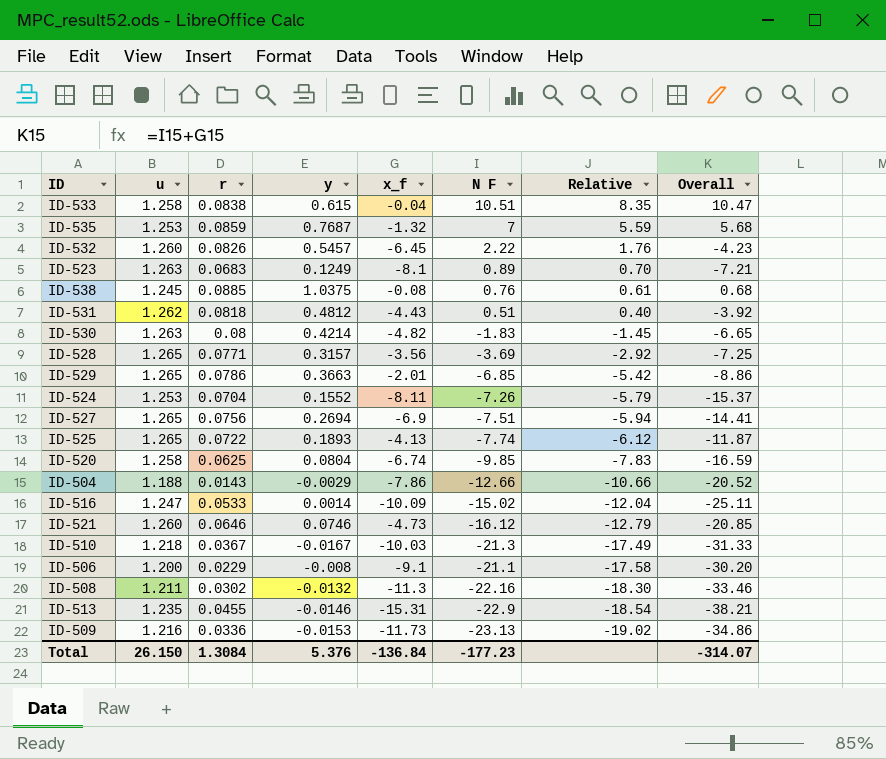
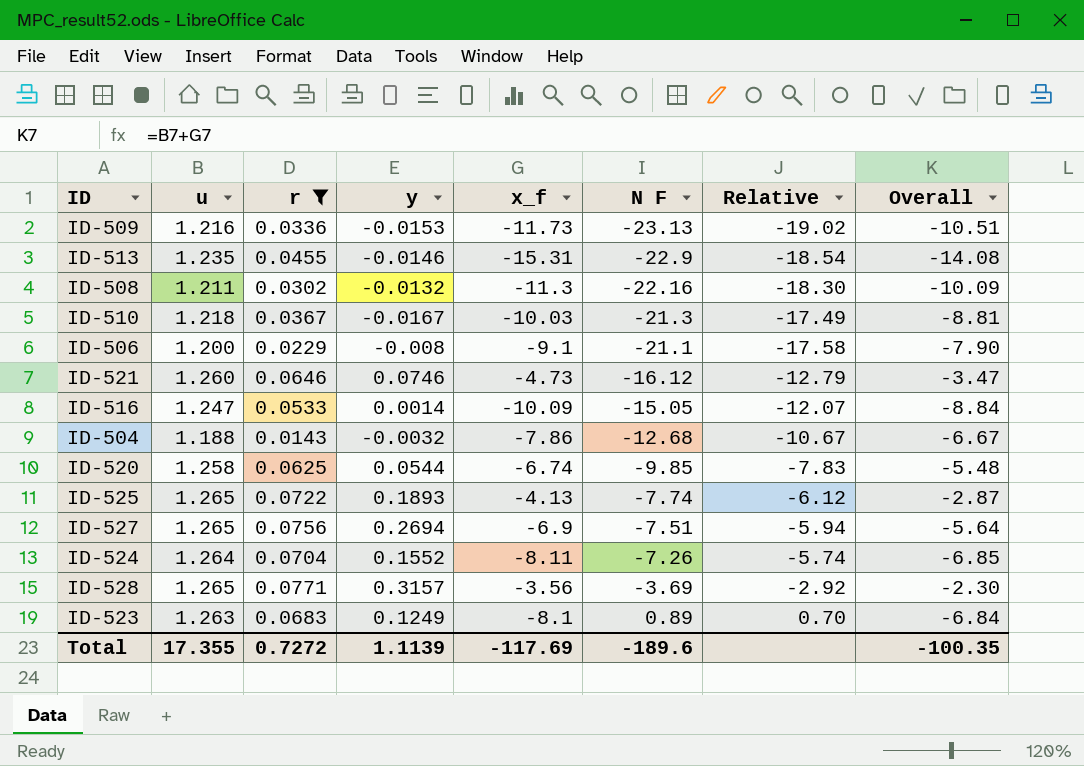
filter: none -> r <= 0.0771
row order: Relative descending -> N F ascending
column Overall | formula: [x_f] + [N F] -> [u] + [x_f]
ID-516 | N F: -15.02 -> -15.05
ID-516 | Relative: -12.04 -> -12.07
ID-504 | y: -0.0029 -> -0.0032
ID-504 | N F: -12.66 -> -12.68
ID-504 | Relative: -10.66 -> -10.67
ID-520 | y: 0.0804 -> 0.0544
ID-524 | u: 1.253 -> 1.264
ID-524 | Relative: -5.79 -> -5.74
Total | u: 26.150 -> 17.355
Total | r: 1.3084 -> 0.7272
Total | y: 5.376 -> 1.1139
Total | x_f: -136.84 -> -117.69
Total | N F: -177.23 -> -189.6
Total | Overall: -314.07 -> -100.35

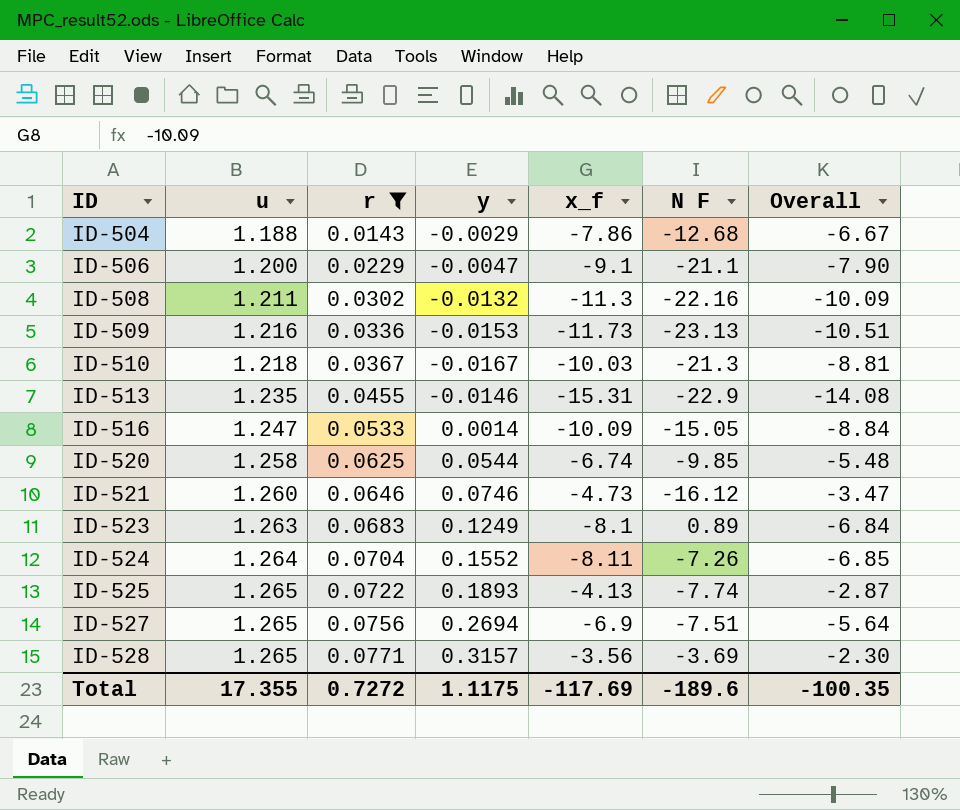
row order: N F ascending -> ID ascending
column Relative | formula: [N F] / [u] -> none
ID-504 | y: -0.0032 -> -0.0029
ID-506 | y: -0.008 -> -0.0047
Total | y: 1.1139 -> 1.1175

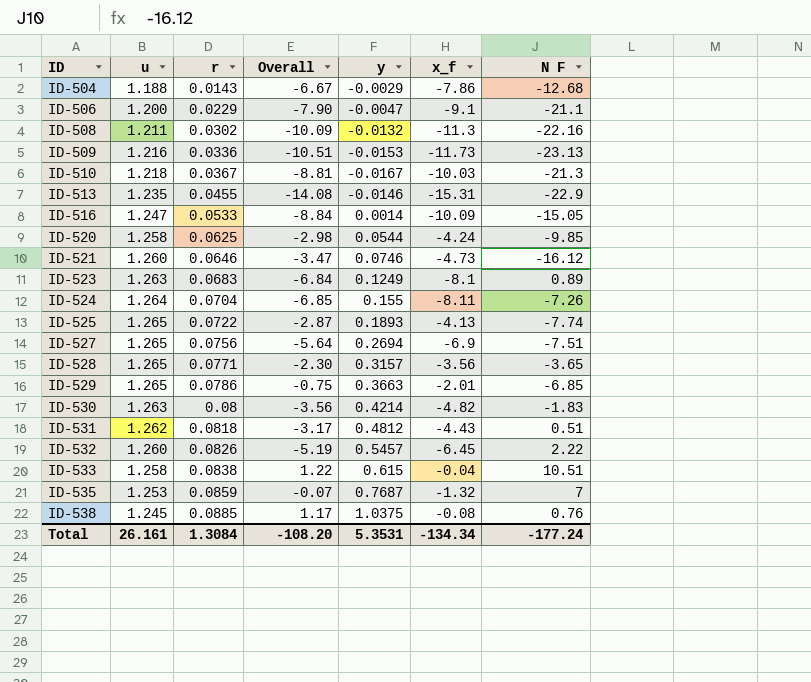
filter: r <= 0.0771 -> none
column Overall | position: 7 -> 4
ID-520 | Overall: -5.48 -> -2.98
ID-520 | x_f: -6.74 -> -4.24
ID-524 | y: 0.1552 -> 0.155
ID-528 | N F: -3.69 -> -3.65
Total | u: 17.355 -> 26.161
Total | r: 0.7272 -> 1.3084
Total | Overall: -100.35 -> -108.20
Total | y: 1.1175 -> 5.3531
Total | x_f: -117.69 -> -134.34
Total | N F: -189.6 -> -177.24

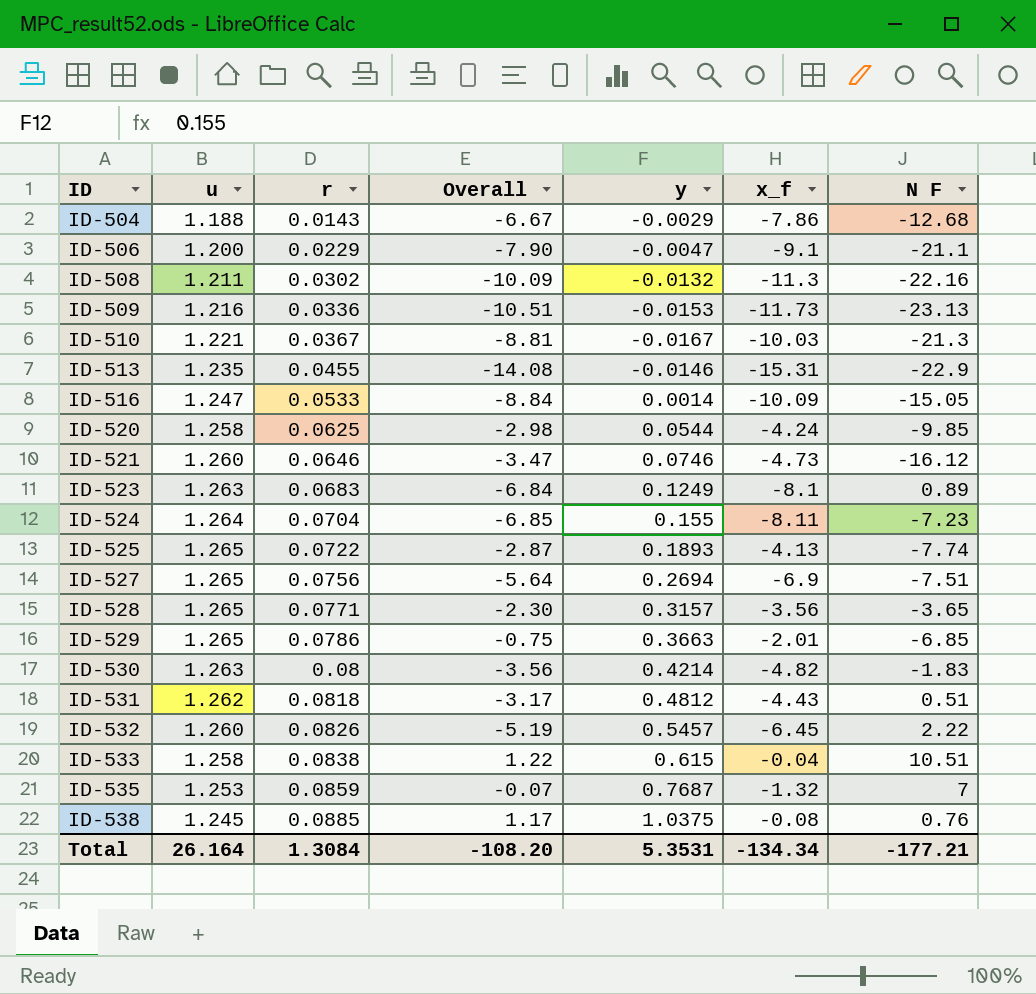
ID-510 | u: 1.218 -> 1.221
ID-524 | N F: -7.26 -> -7.23
Total | u: 26.161 -> 26.164
Total | N F: -177.24 -> -177.21

